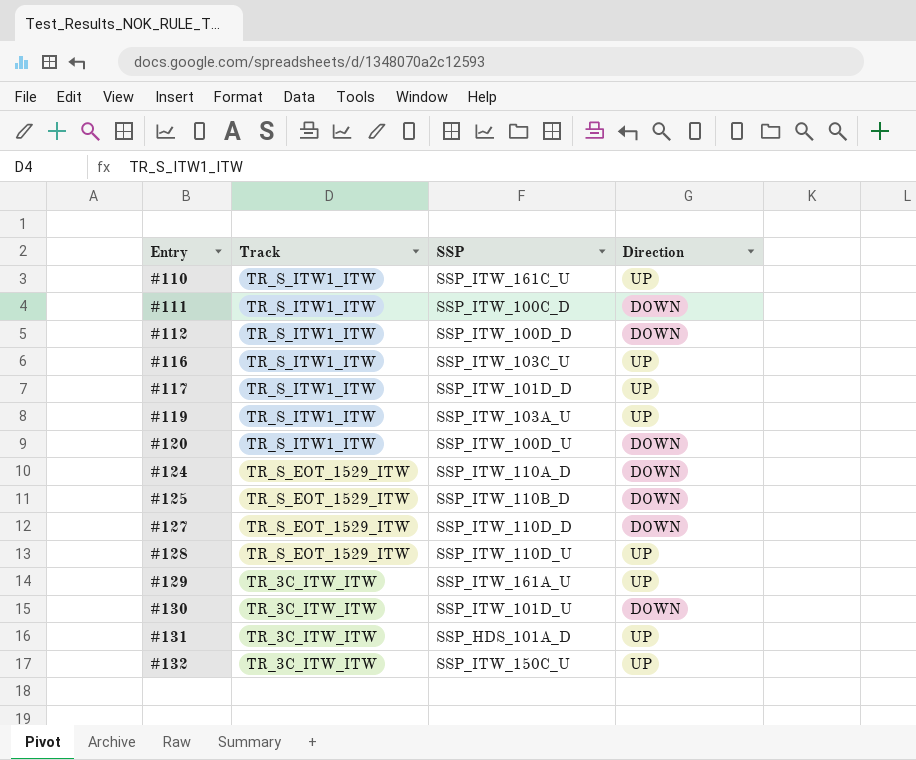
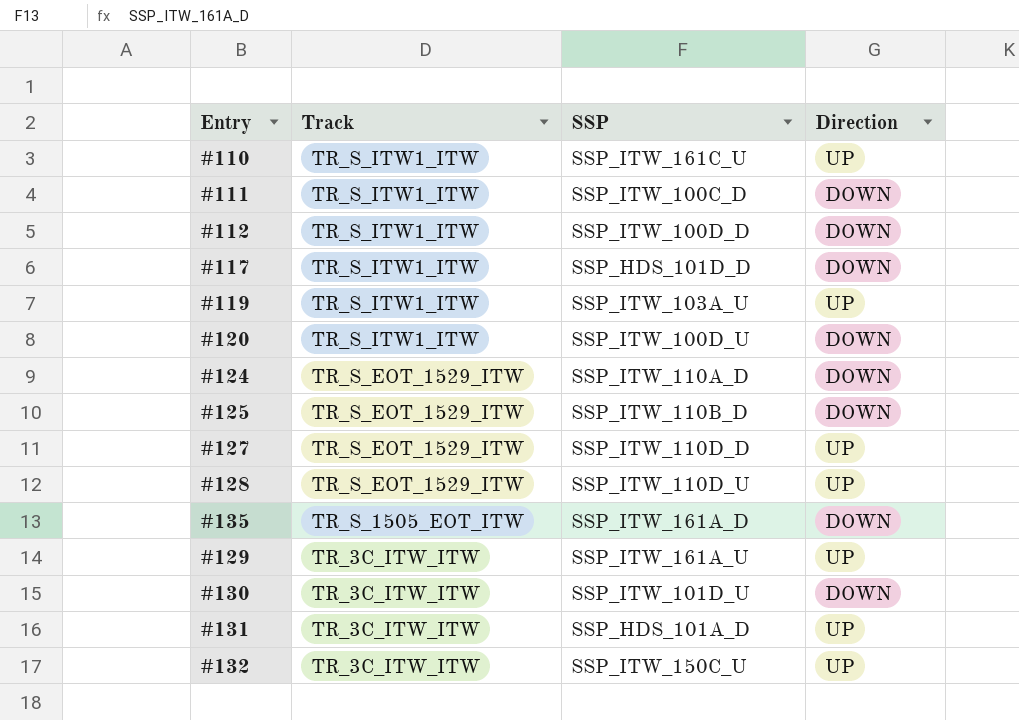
row #116: TR_S_ITW1_ITW | SSP_ITW_103C_U | UP -> none
#117 | SSP: SSP_ITW_101D_D -> SSP_HDS_101D_D
#117 | Direction: UP -> DOWN
#127 | Direction: DOWN -> UP
row #135: none -> TR_S_1505_EOT_ITW | SSP_ITW_161A_D | DOWN

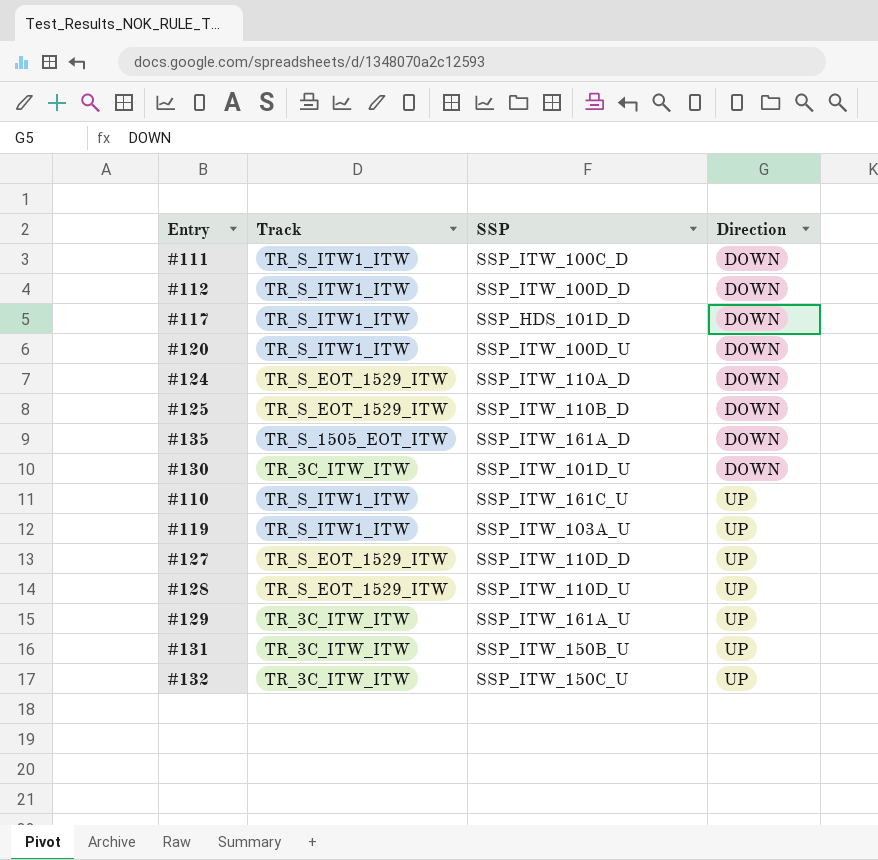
row order: Track descending -> Direction ascending
#131 | SSP: SSP_HDS_101A_D -> SSP_ITW_150B_U

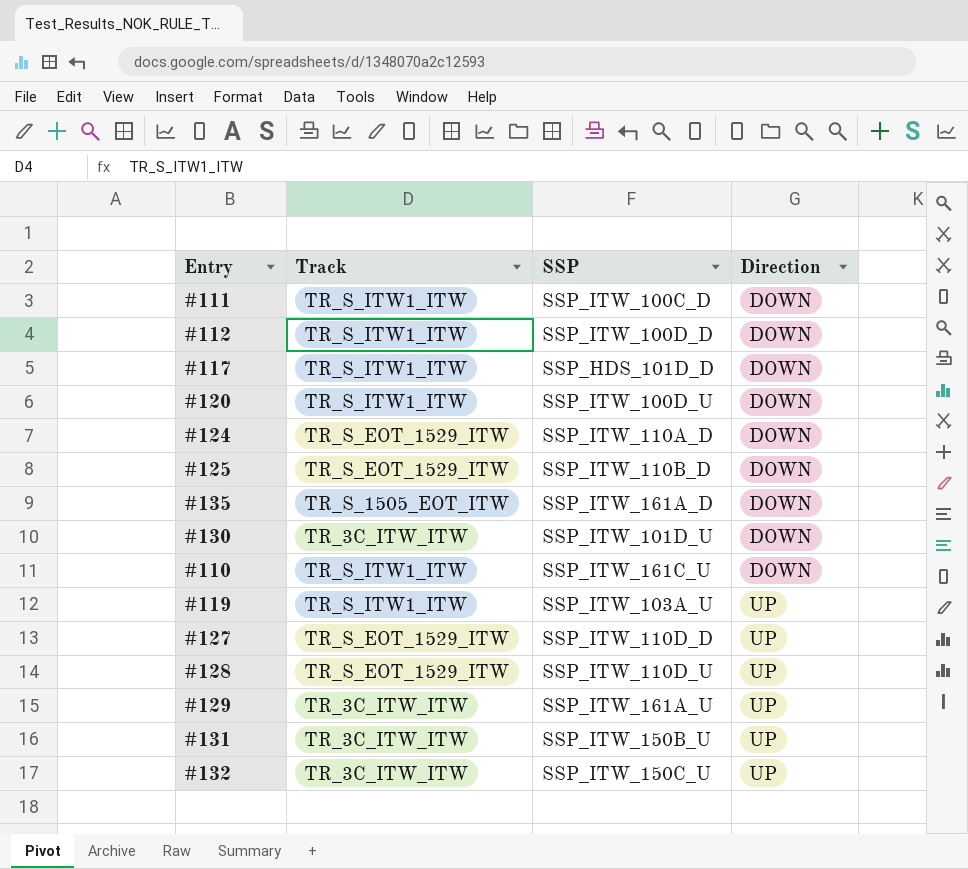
#110 | Direction: UP -> DOWN

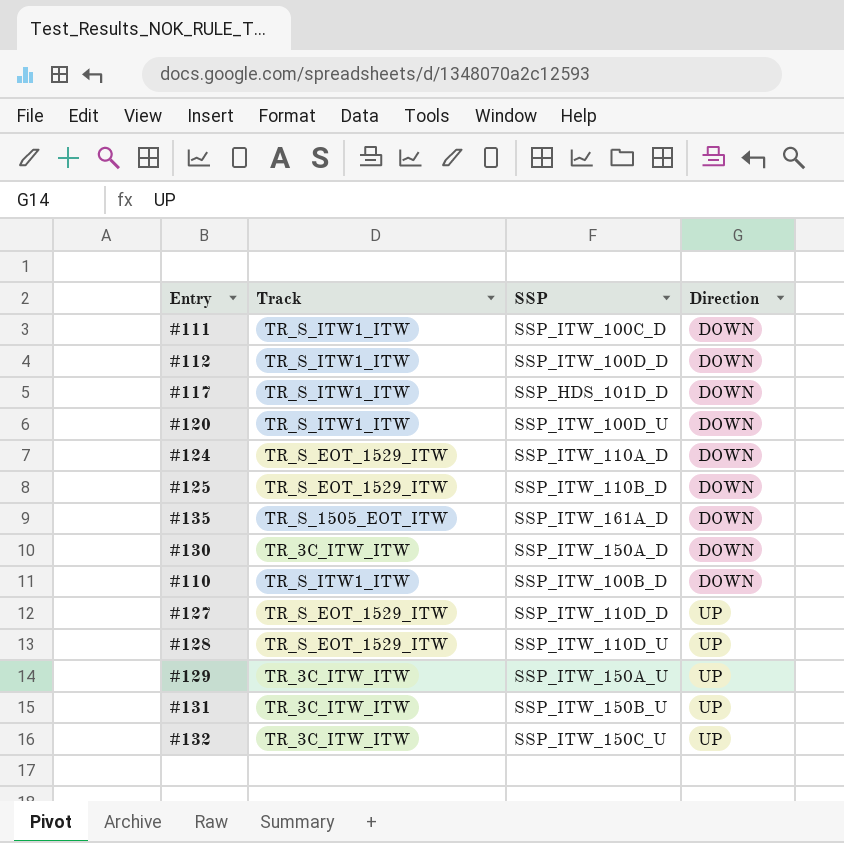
row #119: TR_S_ITW1_ITW | SSP_ITW_103A_U | UP -> none
#130 | SSP: SSP_ITW_101D_U -> SSP_ITW_150A_D
#110 | SSP: SSP_ITW_161C_U -> SSP_ITW_100B_D
#129 | SSP: SSP_ITW_161A_U -> SSP_ITW_150A_U

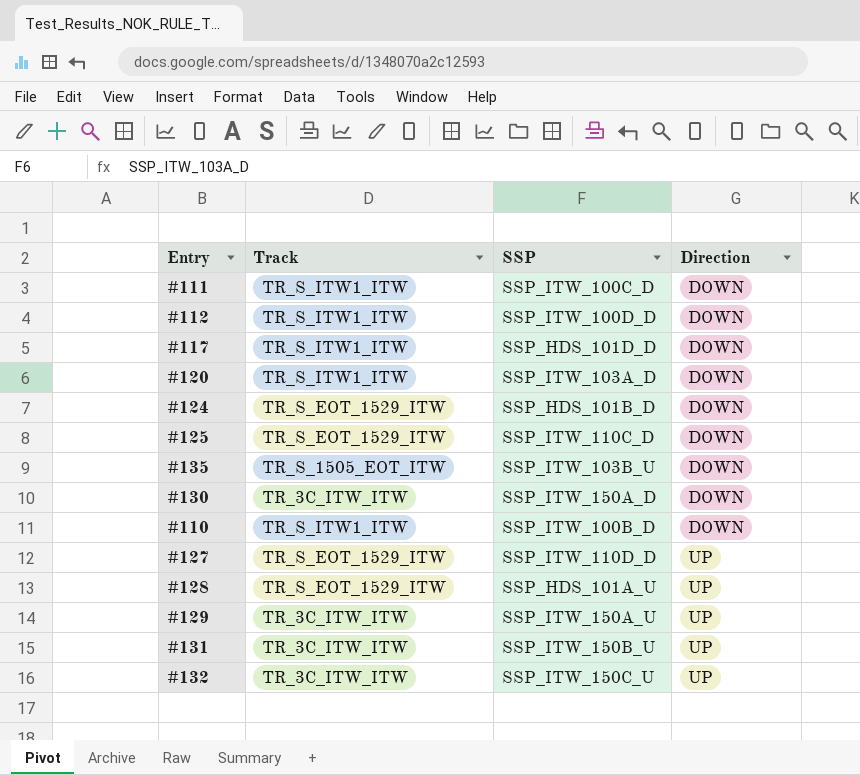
#120 | SSP: SSP_ITW_100D_U -> SSP_ITW_103A_D
#124 | SSP: SSP_ITW_110A_D -> SSP_HDS_101B_D
#125 | SSP: SSP_ITW_110B_D -> SSP_ITW_110C_D
#135 | SSP: SSP_ITW_161A_D -> SSP_ITW_103B_U
#128 | SSP: SSP_ITW_110D_U -> SSP_HDS_101A_U

